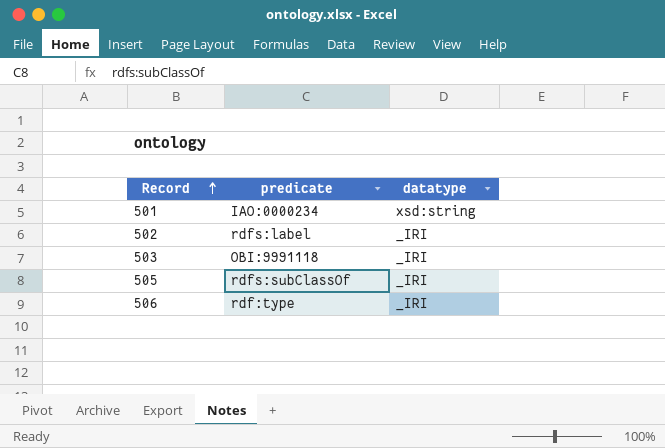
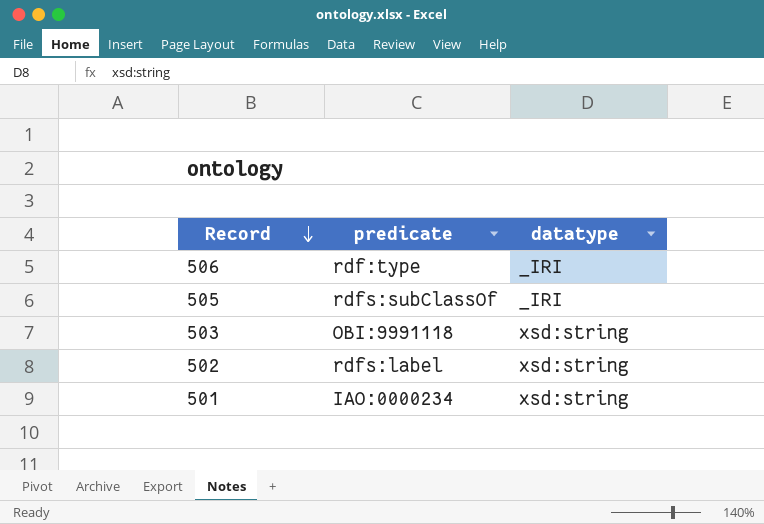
row order: Record ascending -> Record descending
503 | datatype: _IRI -> xsd:string
502 | datatype: _IRI -> xsd:string

